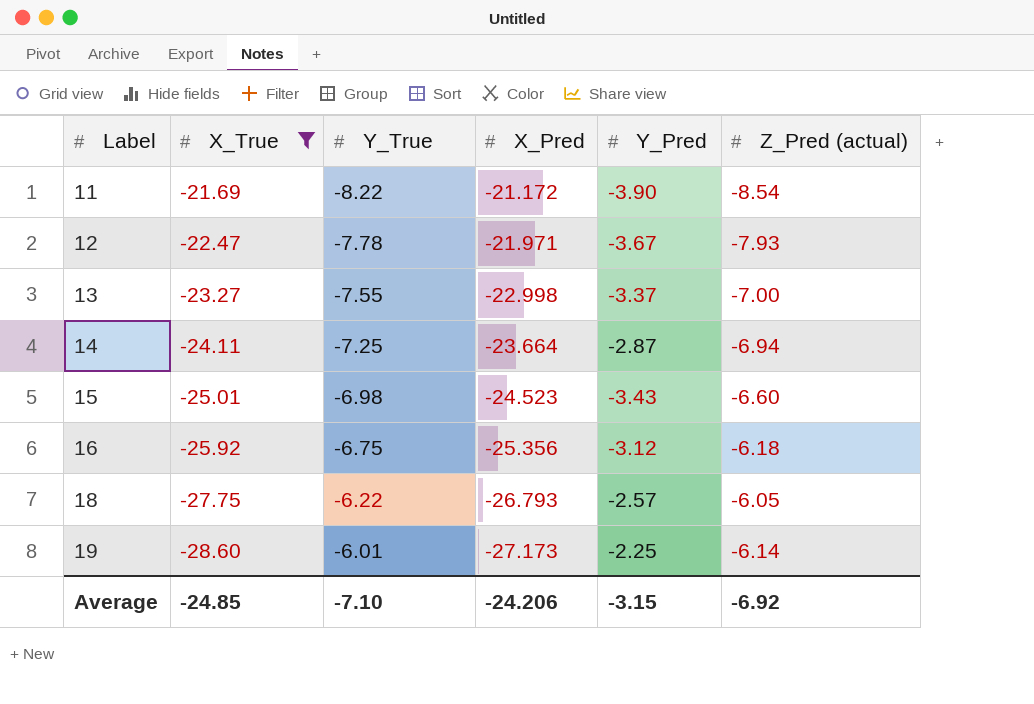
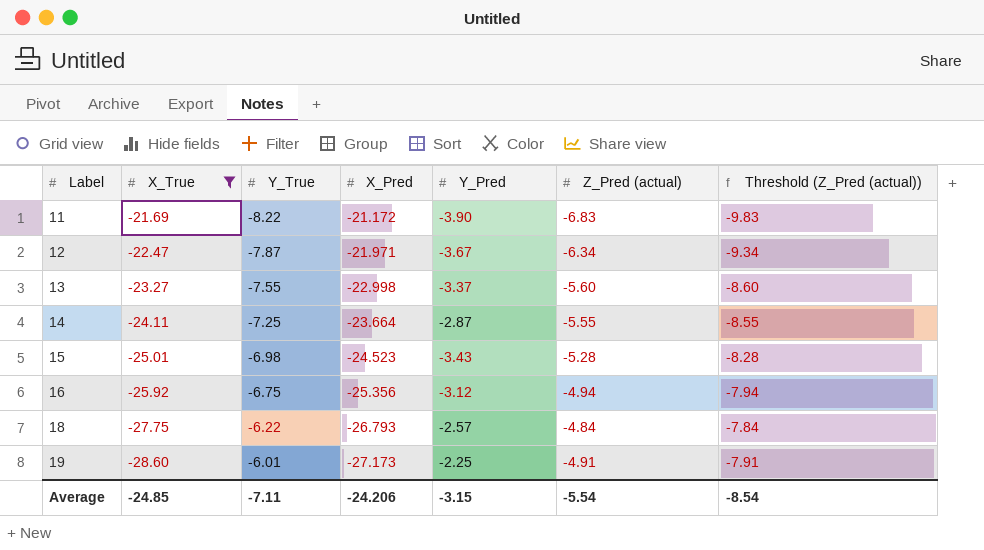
column Threshold (Z_Pred (actual)) | formula: none -> [Z_Pred (actual)] - 3
11 | Z_Pred (actual): -8.54 -> -6.83
12 | Y_True: -7.78 -> -7.87
12 | Z_Pred (actual): -7.93 -> -6.34
13 | Z_Pred (actual): -7.00 -> -5.60
14 | Z_Pred (actual): -6.94 -> -5.55
15 | Z_Pred (actual): -6.60 -> -5.28
16 | Z_Pred (actual): -6.18 -> -4.94
18 | Z_Pred (actual): -6.05 -> -4.84
19 | Z_Pred (actual): -6.14 -> -4.91
Average | Y_True: -7.10 -> -7.11
Average | Z_Pred (actual): -6.92 -> -5.54

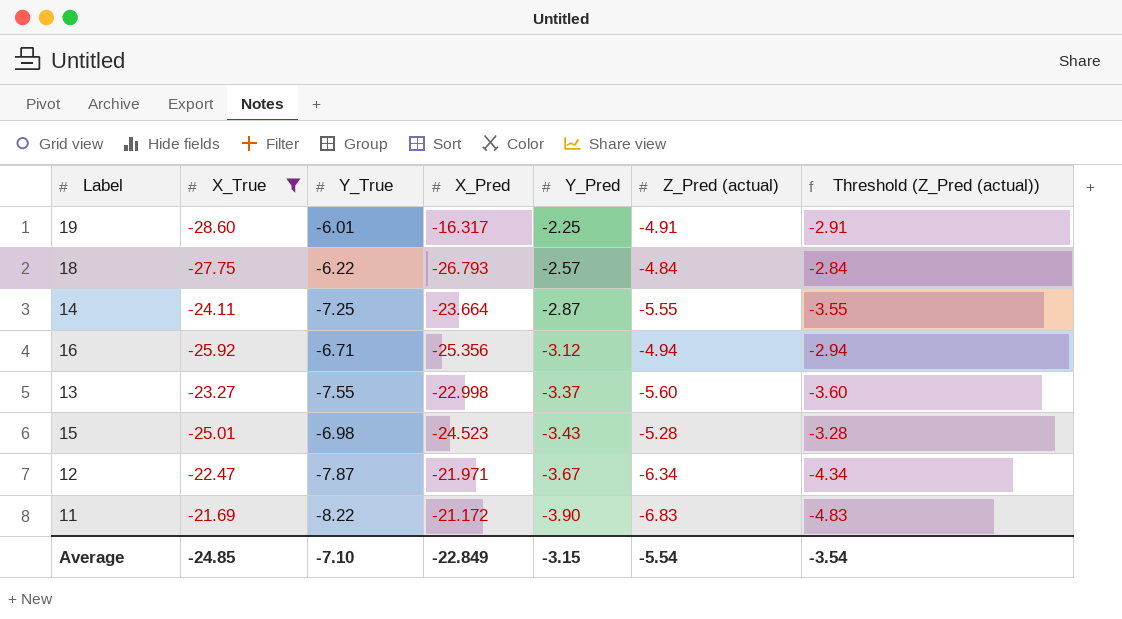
row order: Label ascending -> Y_Pred descending
column Threshold (Z_Pred (actual)) | formula: [Z_Pred (actual)] - 3 -> [Z_Pred (actual)] + 2
19 | X_Pred: -27.173 -> -16.317
16 | Y_True: -6.75 -> -6.71
Average | Y_True: -7.11 -> -7.10
Average | X_Pred: -24.206 -> -22.849
Average | Threshold (Z_Pred (actual)): -8.54 -> -3.54

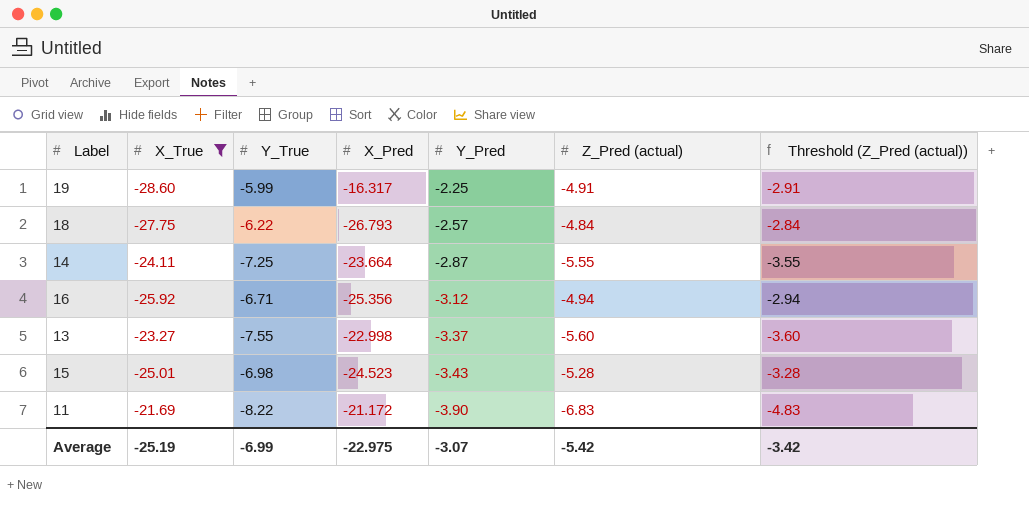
row 12: -22.47 | -7.87 | -21.971 | -3.67 | -6.34 | -4.34 -> none
19 | Y_True: -6.01 -> -5.99
Average | X_True: -24.85 -> -25.19
Average | Y_True: -7.10 -> -6.99
Average | X_Pred: -22.849 -> -22.975
Average | Y_Pred: -3.15 -> -3.07
Average | Z_Pred (actual): -5.54 -> -5.42
Average | Threshold (Z_Pred (actual)): -3.54 -> -3.42

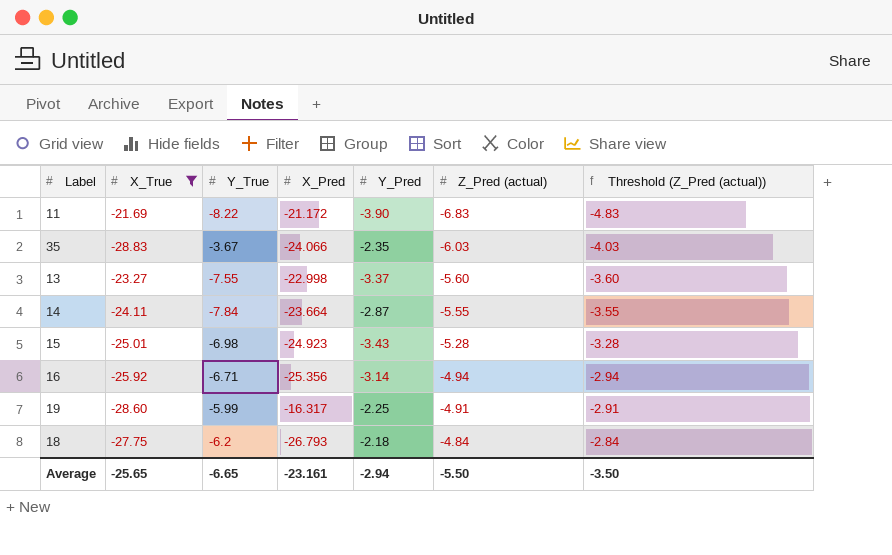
row order: Y_Pred descending -> Z_Pred (actual) ascending
row 35: none -> -28.83 | -3.67 | -24.066 | -2.35 | -6.03 | -4.03
14 | Y_True: -7.25 -> -7.84
15 | X_Pred: -24.523 -> -24.923
16 | Y_Pred: -3.12 -> -3.14
18 | Y_True: -6.22 -> -6.2
18 | Y_Pred: -2.57 -> -2.18
Average | X_True: -25.19 -> -25.65
Average | Y_True: -6.99 -> -6.65
Average | X_Pred: -22.975 -> -23.161
Average | Y_Pred: -3.07 -> -2.94
Average | Z_Pred (actual): -5.42 -> -5.50
Average | Threshold (Z_Pred (actual)): -3.42 -> -3.50

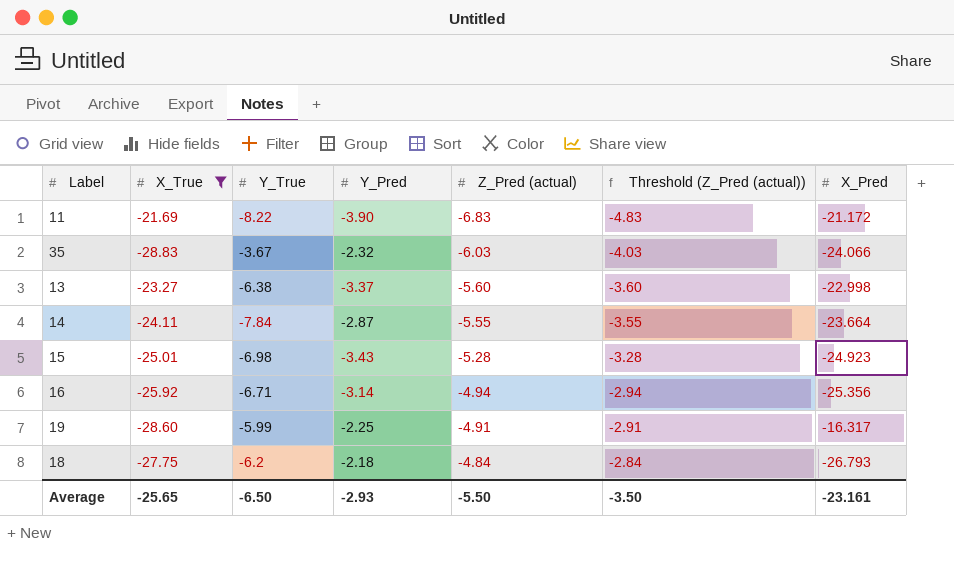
column X_Pred | position: 4 -> 7
35 | Y_Pred: -2.35 -> -2.32
13 | Y_True: -7.55 -> -6.38
Average | Y_True: -6.65 -> -6.50
Average | Y_Pred: -2.94 -> -2.93

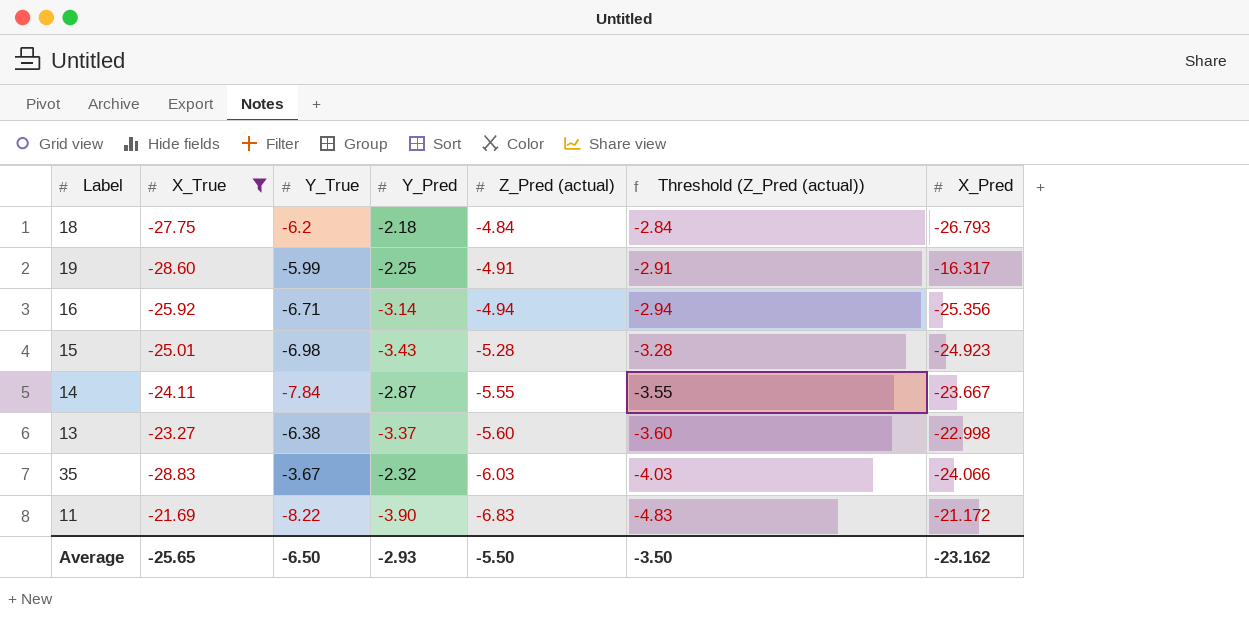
row order: Z_Pred (actual) ascending -> Z_Pred (actual) descending
14 | X_Pred: -23.664 -> -23.667
Average | X_Pred: -23.161 -> -23.162

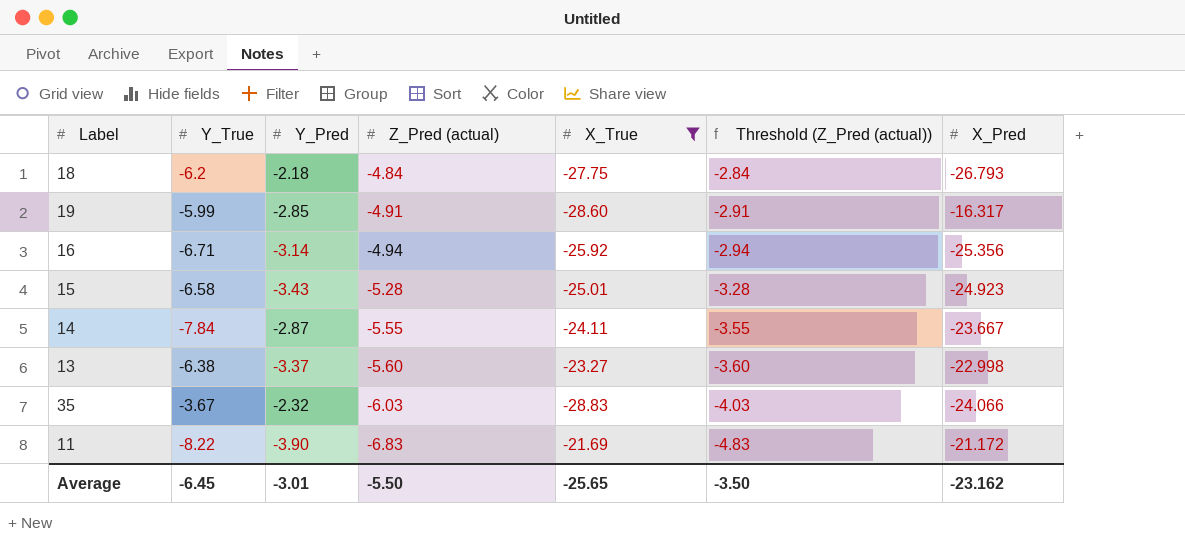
column X_True | position: 2 -> 5
19 | Y_Pred: -2.25 -> -2.85
15 | Y_True: -6.98 -> -6.58
Average | Y_True: -6.50 -> -6.45
Average | Y_Pred: -2.93 -> -3.01

